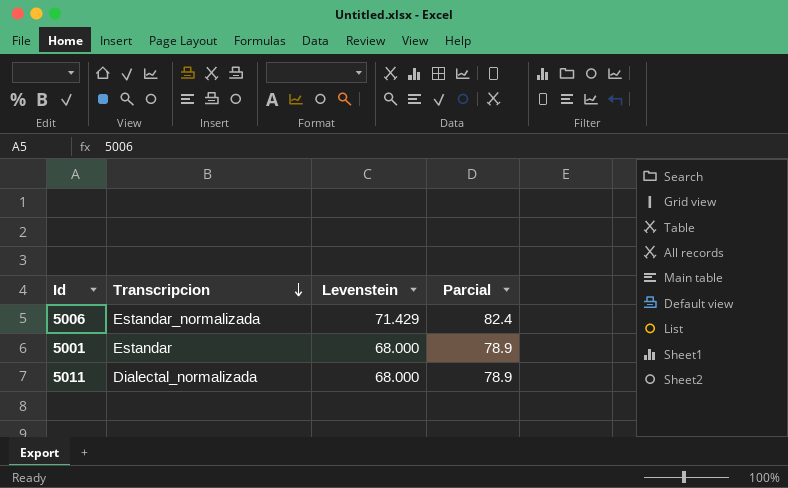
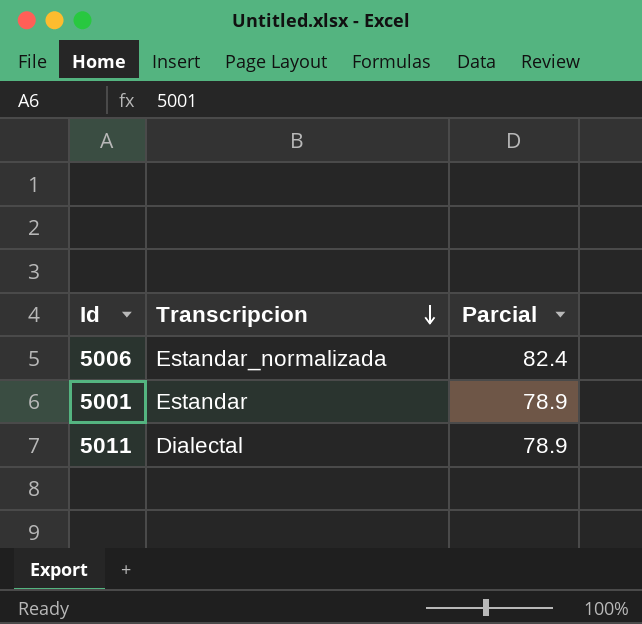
column Levenstein | position: 3 -> none
5011 | Transcripcion: Dialectal_normalizada -> Dialectal

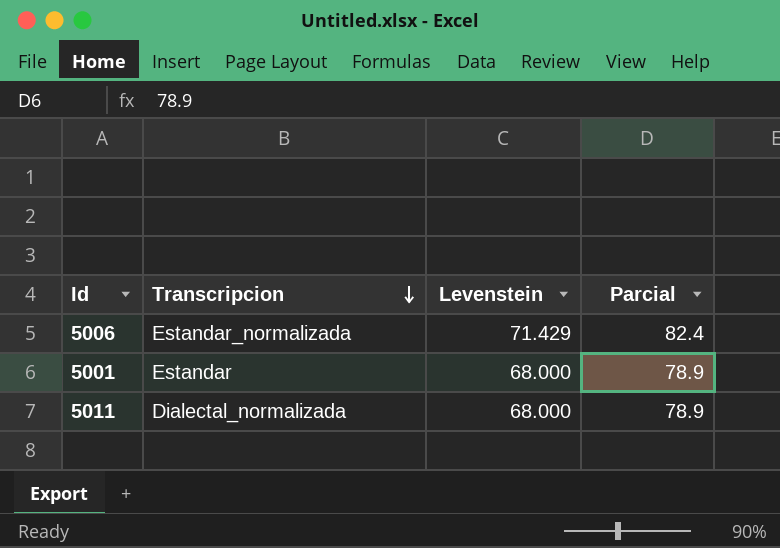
column Levenstein | position: none -> 3
5011 | Transcripcion: Dialectal -> Dialectal_normalizada

